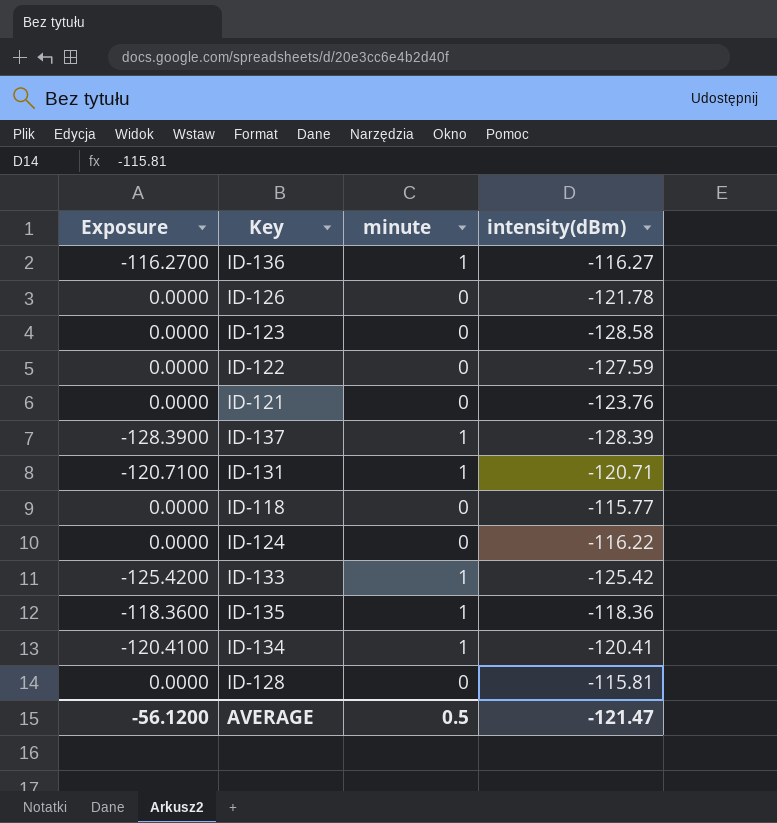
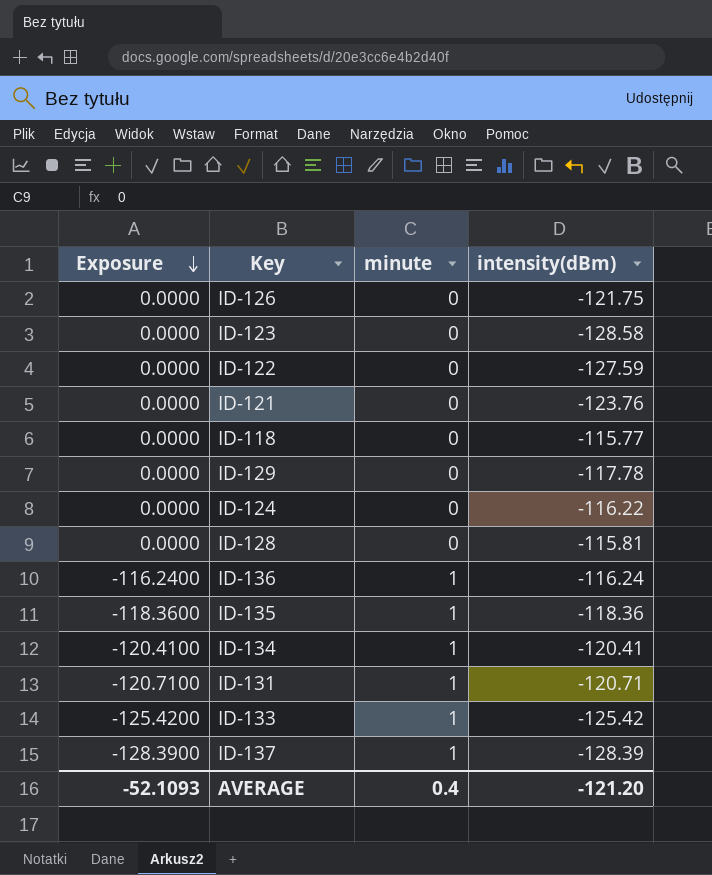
row order: none -> Exposure descending
ID-126 | intensity(dBm): -121.78 -> -121.75
row ID-129: none -> 0.0000 | 0 | -117.78
ID-136 | Exposure: -116.2700 -> -116.2400
ID-136 | intensity(dBm): -116.27 -> -116.24
AVERAGE | Exposure: -56.1200 -> -52.1093
AVERAGE | minute: 0.5 -> 0.4
AVERAGE | intensity(dBm): -121.47 -> -121.20

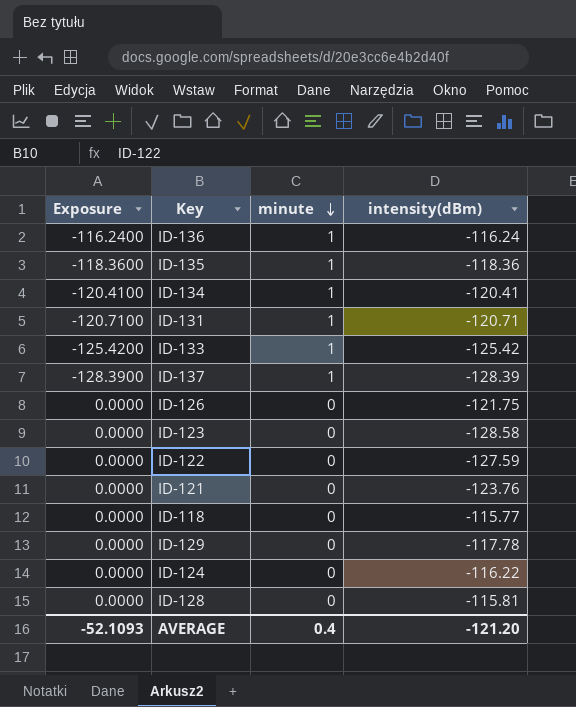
row order: Exposure descending -> minute descending

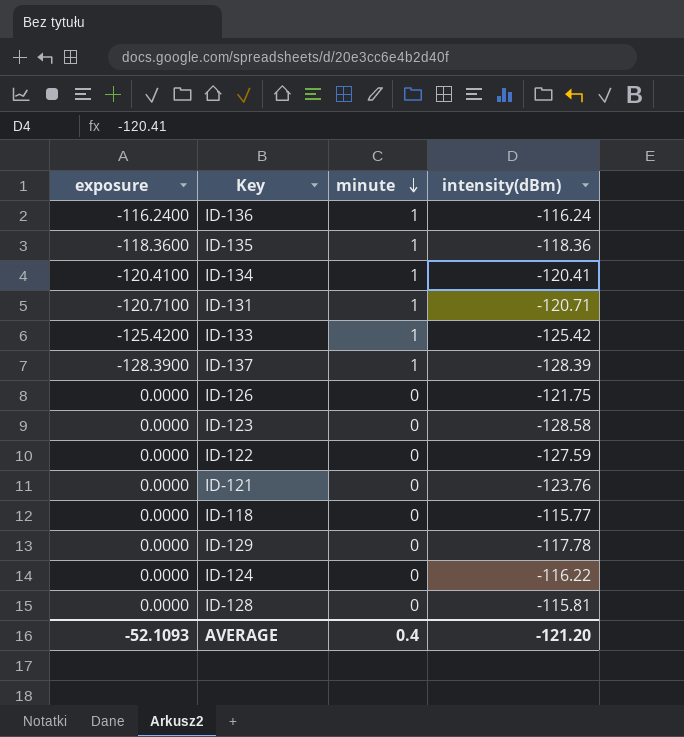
column name: Exposure -> exposure

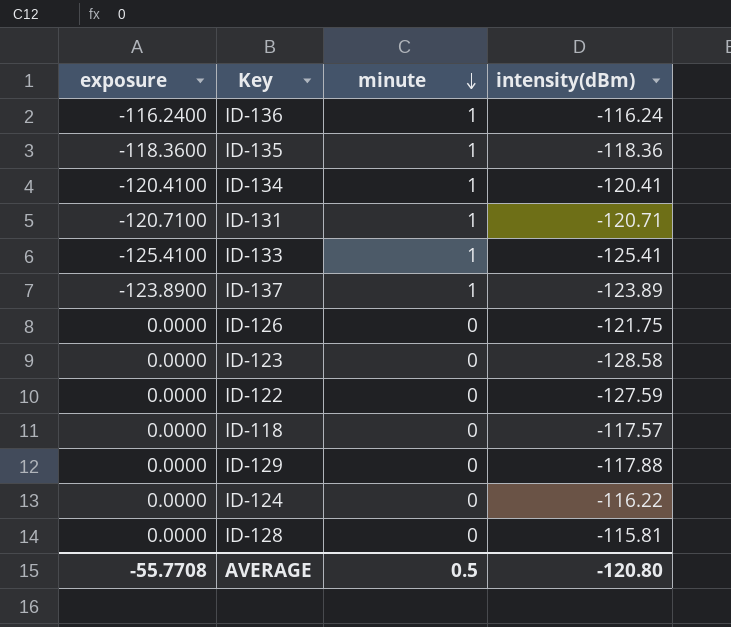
row ID-121: 0.0000 | 0 | -123.76 -> none
ID-133 | exposure: -125.4200 -> -125.4100
ID-133 | intensity(dBm): -125.42 -> -125.41
ID-137 | exposure: -128.3900 -> -123.8900
ID-137 | intensity(dBm): -128.39 -> -123.89
ID-118 | intensity(dBm): -115.77 -> -117.57
ID-129 | intensity(dBm): -117.78 -> -117.88
AVERAGE | exposure: -52.1093 -> -55.7708
AVERAGE | minute: 0.4 -> 0.5
AVERAGE | intensity(dBm): -121.20 -> -120.80

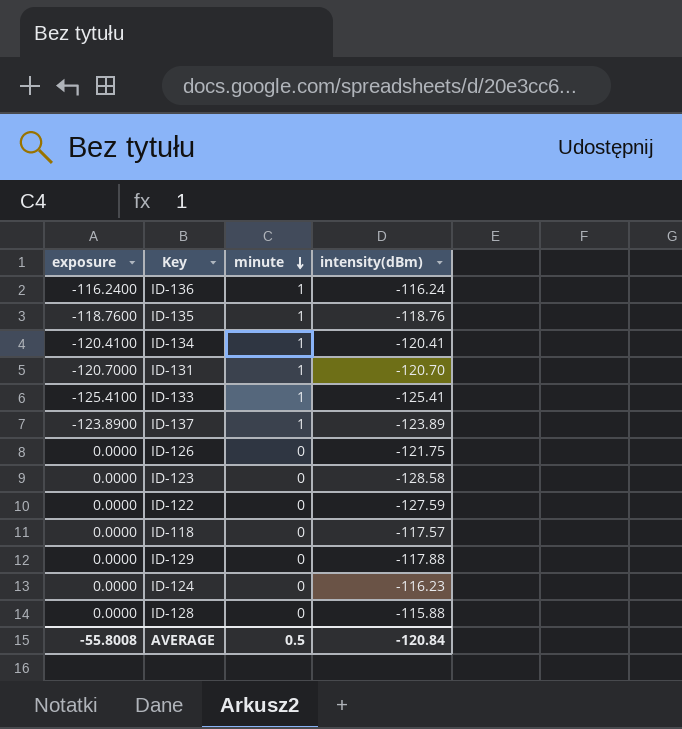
ID-135 | exposure: -118.3600 -> -118.7600
ID-135 | intensity(dBm): -118.36 -> -118.76
ID-131 | exposure: -120.7100 -> -120.7000
ID-131 | intensity(dBm): -120.71 -> -120.70
ID-124 | intensity(dBm): -116.22 -> -116.23
ID-128 | intensity(dBm): -115.81 -> -115.88
AVERAGE | exposure: -55.7708 -> -55.8008
AVERAGE | intensity(dBm): -120.80 -> -120.84

